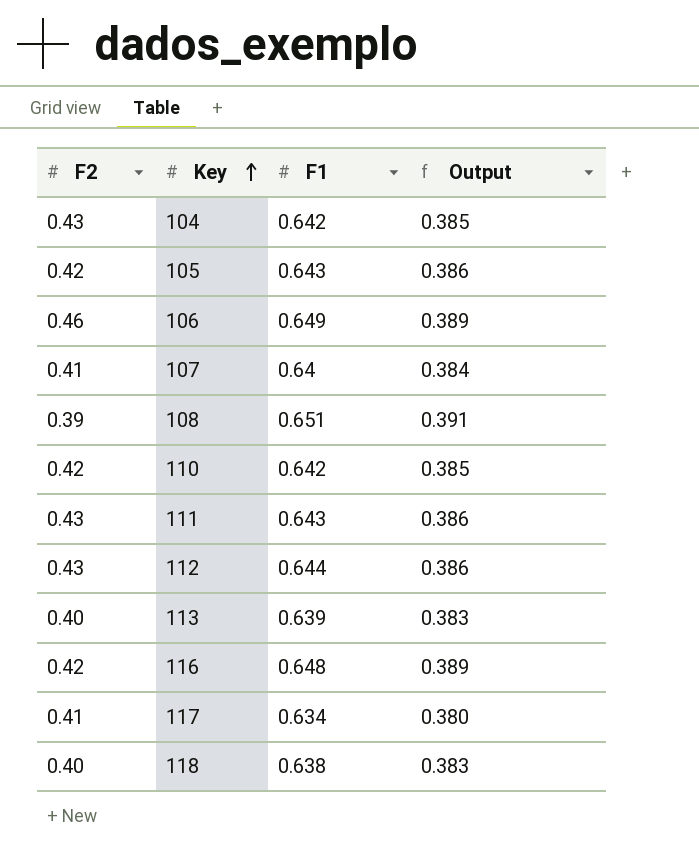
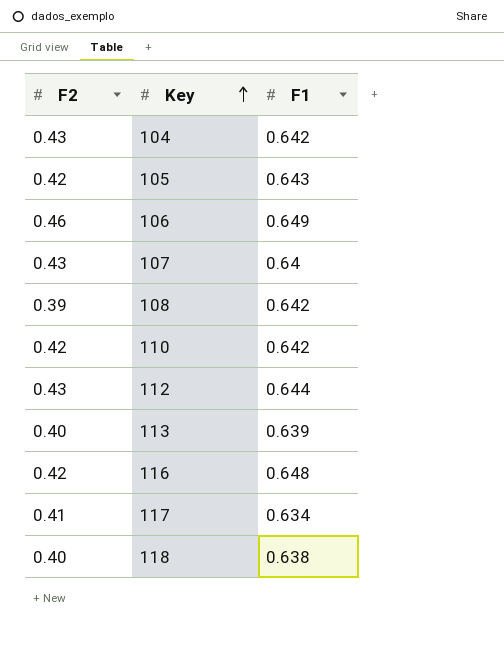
column Output | formula: [F1] * 0.6 -> none
row 111: 0.43 | 0.643 | 0.386 -> none
107 | F2: 0.41 -> 0.43
108 | F1: 0.651 -> 0.642

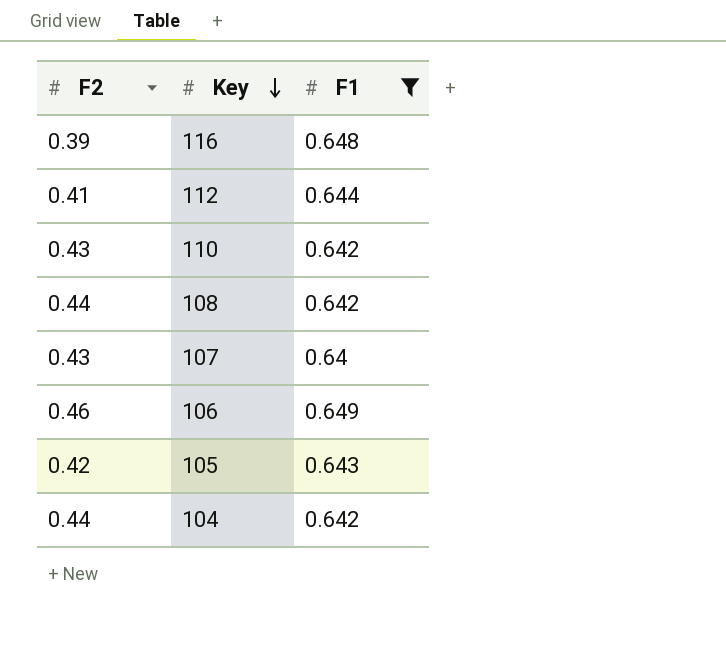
filter: none -> F1 >= 0.64
row order: Key ascending -> Key descending
116 | F2: 0.42 -> 0.39
112 | F2: 0.43 -> 0.41
110 | F2: 0.42 -> 0.43
108 | F2: 0.39 -> 0.44
104 | F2: 0.43 -> 0.44

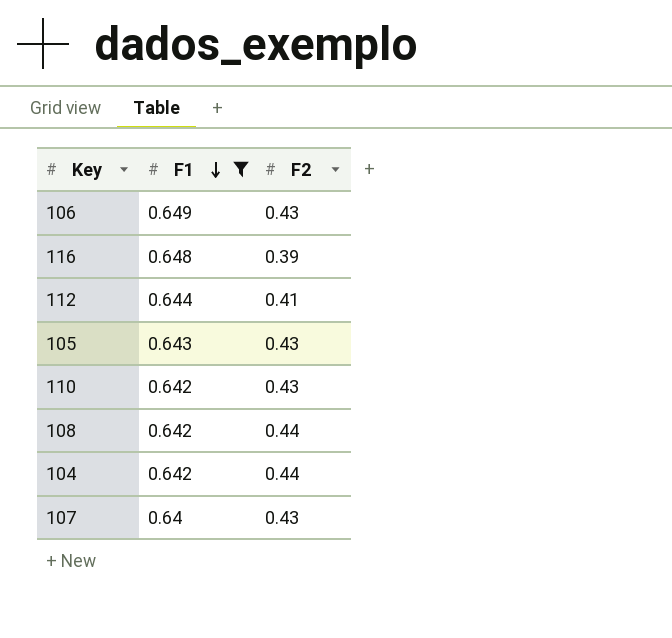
row order: Key descending -> F1 descending
column F2 | position: 1 -> 3
106 | F2: 0.46 -> 0.43
105 | F2: 0.42 -> 0.43

